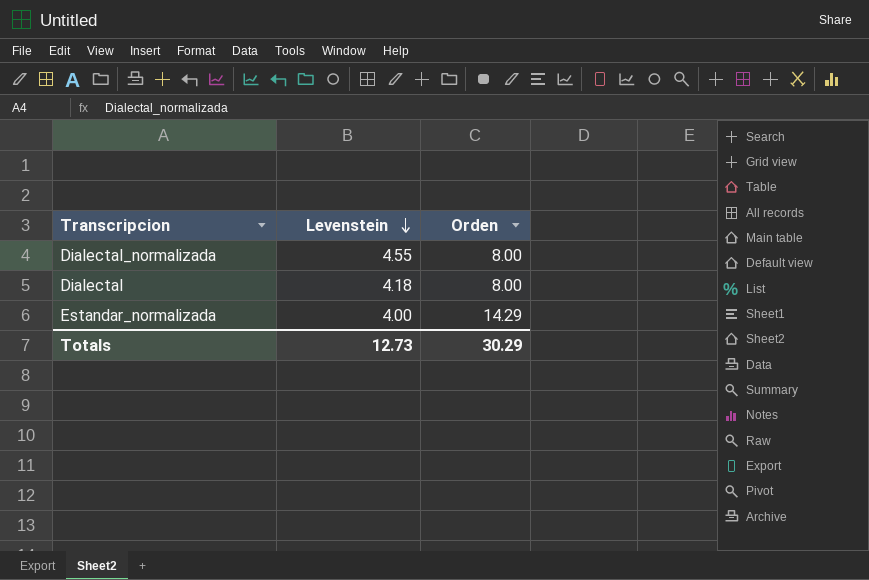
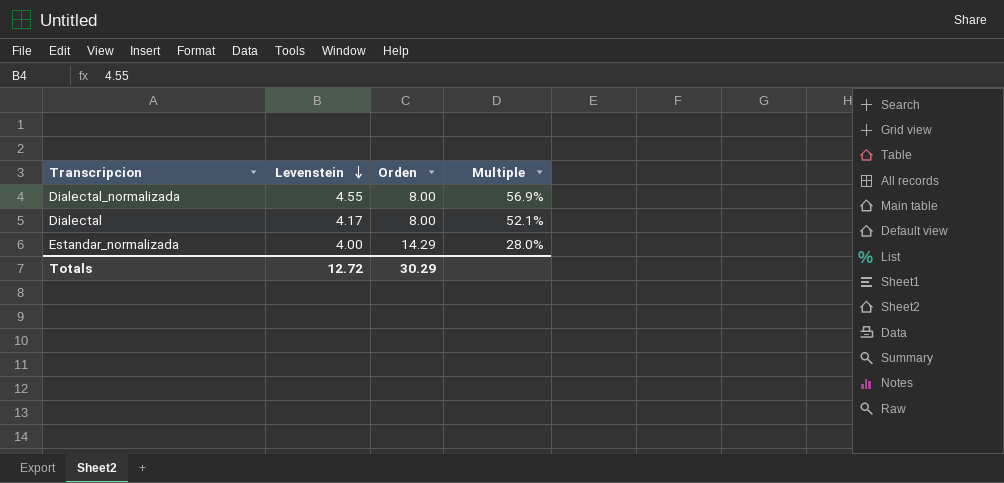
column Multiple | formula: none -> [Levenstein] / [Orden]
Dialectal | Levenstein: 4.18 -> 4.17
Totals | Levenstein: 12.73 -> 12.72

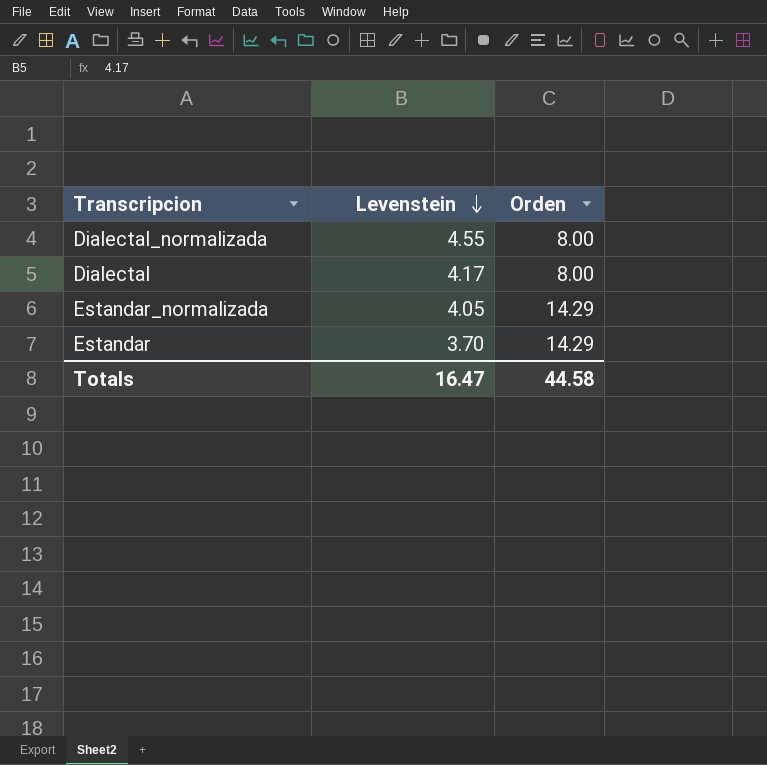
column Multiple | formula: [Levenstein] / [Orden] -> none
Estandar_normalizada | Levenstein: 4.00 -> 4.05
row Estandar: none -> 3.70 | 14.29
Totals | Levenstein: 12.72 -> 16.47
Totals | Orden: 30.29 -> 44.58

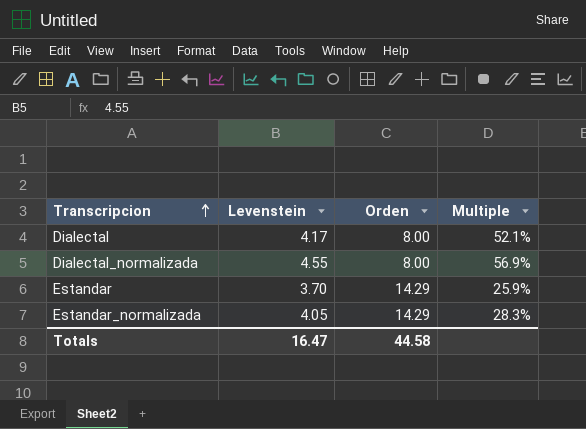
row order: Levenstein descending -> Transcripcion ascending
column Multiple | formula: none -> [Levenstein] / [Orden]

